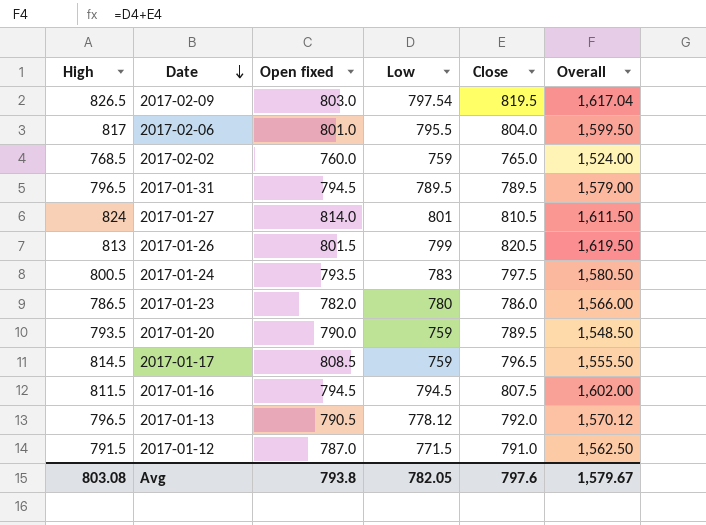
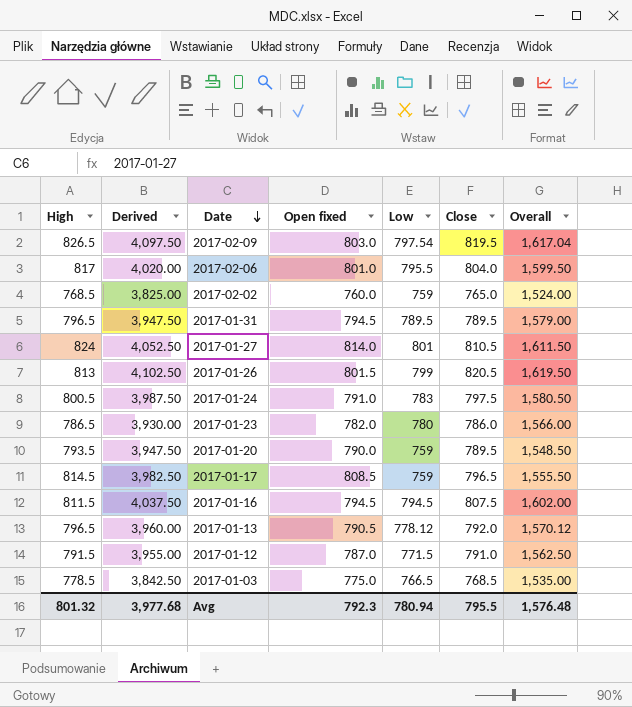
column Derived | formula: none -> [Close] * 5
2017-01-24 | Open fixed: 793.5 -> 791.0
row 2017-01-03: none -> 778.5 | 3,842.50 | 775.0 | 766.5 | 768.5 | 1,535.00
Avg | High: 803.08 -> 801.32
Avg | Open fixed: 793.8 -> 792.3
Avg | Low: 782.05 -> 780.94
Avg | Close: 797.6 -> 795.5
Avg | Overall: 1,579.67 -> 1,576.48

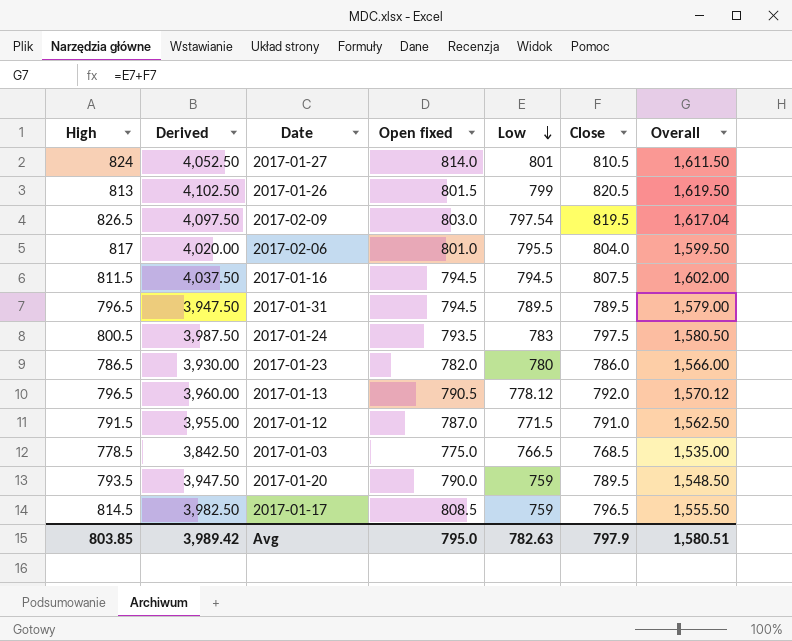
row order: Date descending -> Low descending
row 2017-02-02: 768.5 | 3,825.00 | 760.0 | 759 | 765.0 | 1,524.00 -> none
2017-01-24 | Open fixed: 791.0 -> 793.5
Avg | High: 801.32 -> 803.85
Avg | Derived: 3,977.68 -> 3,989.42
Avg | Open fixed: 792.3 -> 795.0
Avg | Low: 780.94 -> 782.63
Avg | Close: 795.5 -> 797.9
Avg | Overall: 1,576.48 -> 1,580.51

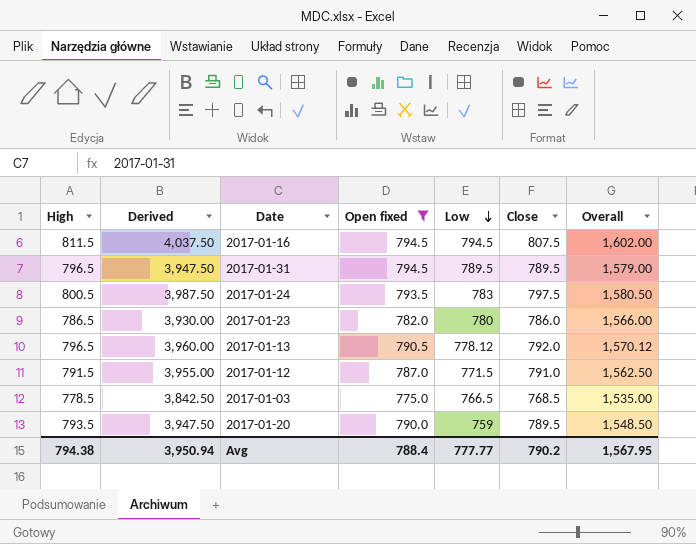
filter: none -> Open fixed <= 794.5
Avg | High: 803.85 -> 794.38
Avg | Derived: 3,989.42 -> 3,950.94
Avg | Open fixed: 795.0 -> 788.4
Avg | Low: 782.63 -> 777.77
Avg | Close: 797.9 -> 790.2
Avg | Overall: 1,580.51 -> 1,567.95

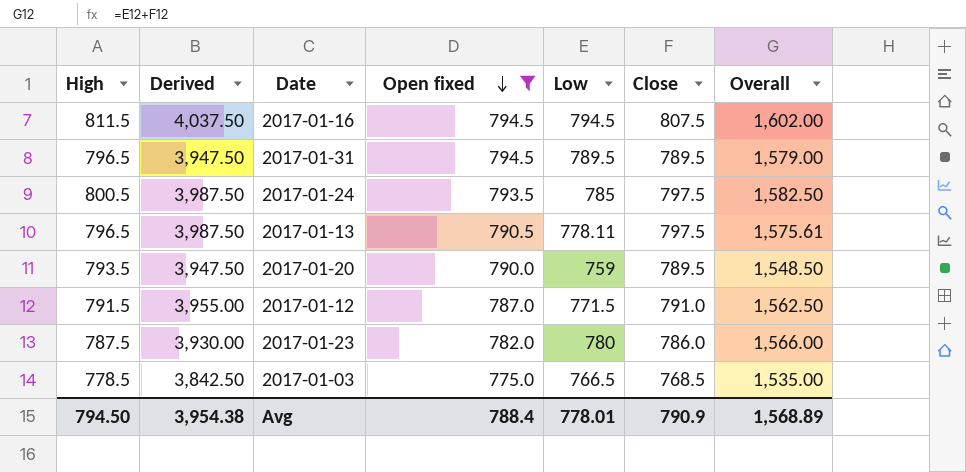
row order: Low descending -> Open fixed descending
2017-01-24 | Low: 783 -> 785
2017-01-24 | Overall: 1,580.50 -> 1,582.50
2017-01-13 | Derived: 3,960.00 -> 3,987.50
2017-01-13 | Low: 778.12 -> 778.11
2017-01-13 | Close: 792.0 -> 797.5
2017-01-13 | Overall: 1,570.12 -> 1,575.61
2017-01-23 | High: 786.5 -> 787.5
Avg | High: 794.38 -> 794.50
Avg | Derived: 3,950.94 -> 3,954.38
Avg | Low: 777.77 -> 778.01
Avg | Close: 790.2 -> 790.9
Avg | Overall: 1,567.95 -> 1,568.89

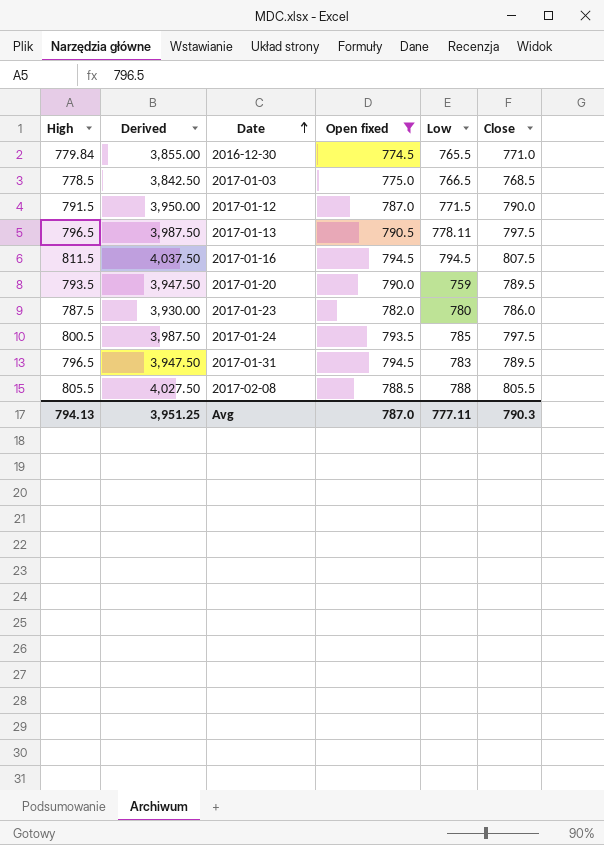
row order: Open fixed descending -> Date ascending
column Overall | formula: [Low] + [Close] -> none
row 2016-12-30: none -> 779.84 | 3,855.00 | 774.5 | 765.5 | 771.0
2017-01-12 | Derived: 3,955.00 -> 3,950.00
2017-01-12 | Close: 791.0 -> 790.0
2017-01-31 | Low: 789.5 -> 783
row 2017-02-08: none -> 805.5 | 4,027.50 | 788.5 | 788 | 805.5
Avg | High: 794.50 -> 794.13
Avg | Derived: 3,954.38 -> 3,951.25
Avg | Open fixed: 788.4 -> 787.0
Avg | Low: 778.01 -> 777.11
Avg | Close: 790.9 -> 790.3

